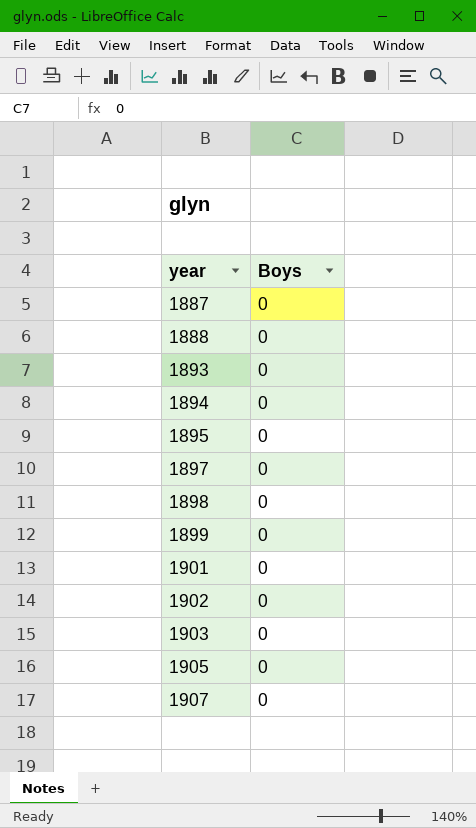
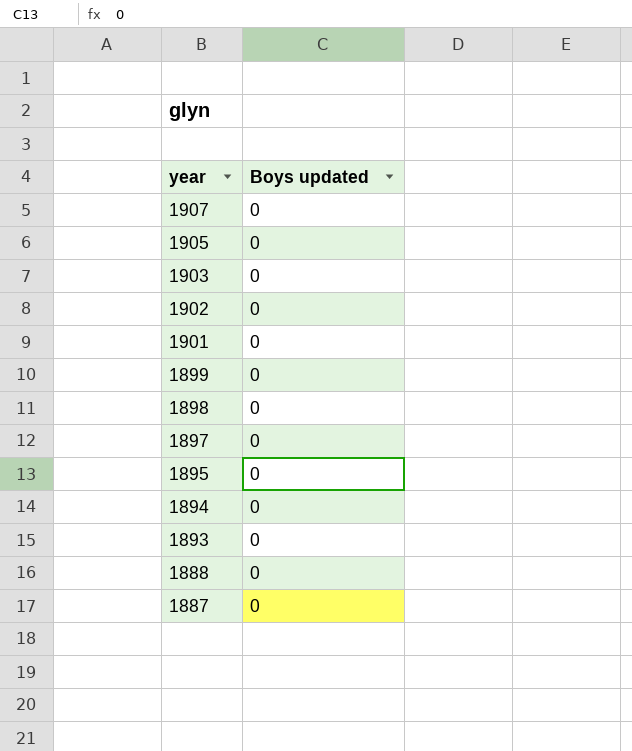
row order: year ascending -> year descending
column name: Boys -> Boys updated

